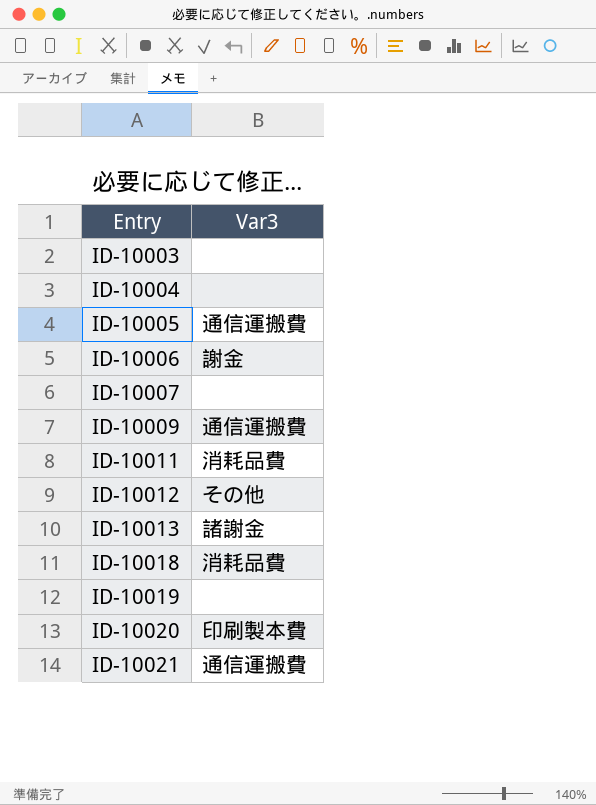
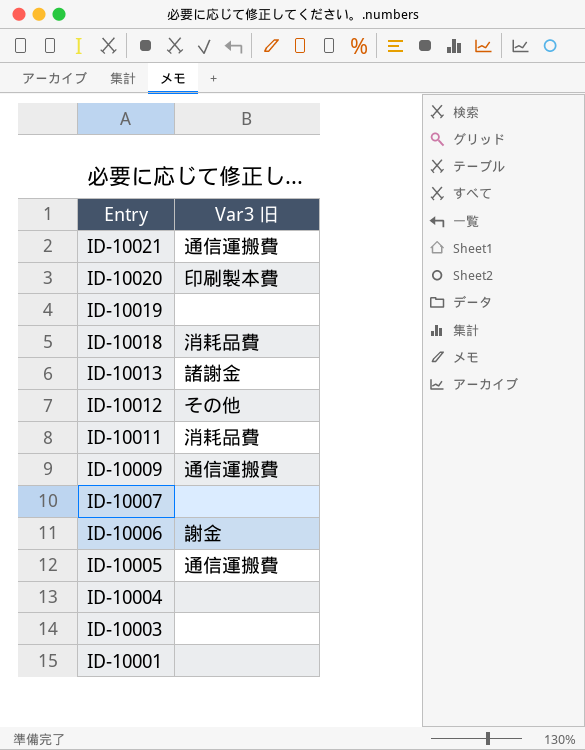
row order: Entry ascending -> Entry descending
column name: Var3 -> Var3 旧
row ID-10001: none -> none

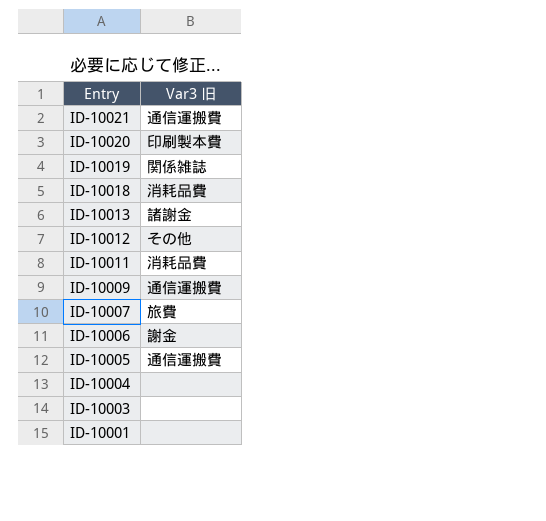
ID-10019 | Var3 旧: none -> 関係雑誌
ID-10007 | Var3 旧: none -> 旅費

